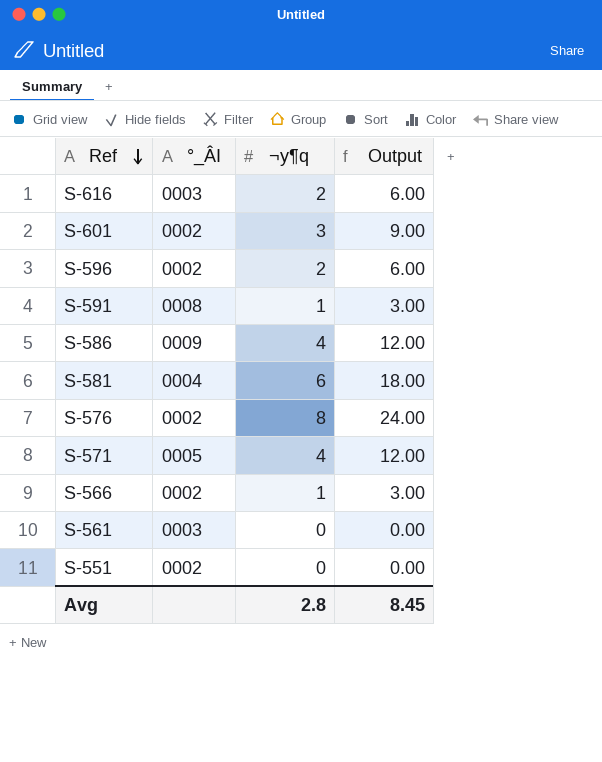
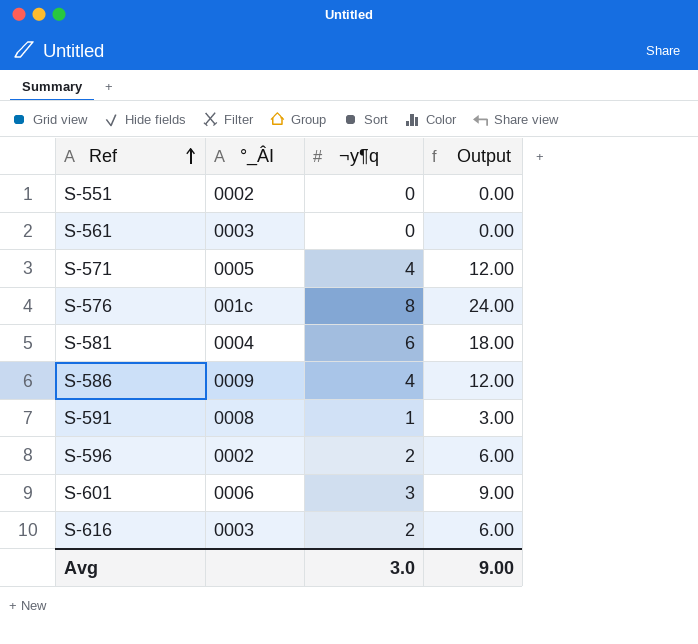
row order: Ref descending -> Ref ascending
row S-566: 0002 | 1 | 3.00 -> none
S-576 | °_ÂI: 0002 -> 001c
S-601 | °_ÂI: 0002 -> 0006
Avg | ¬y¶q: 2.8 -> 3.0
Avg | Output: 8.45 -> 9.00

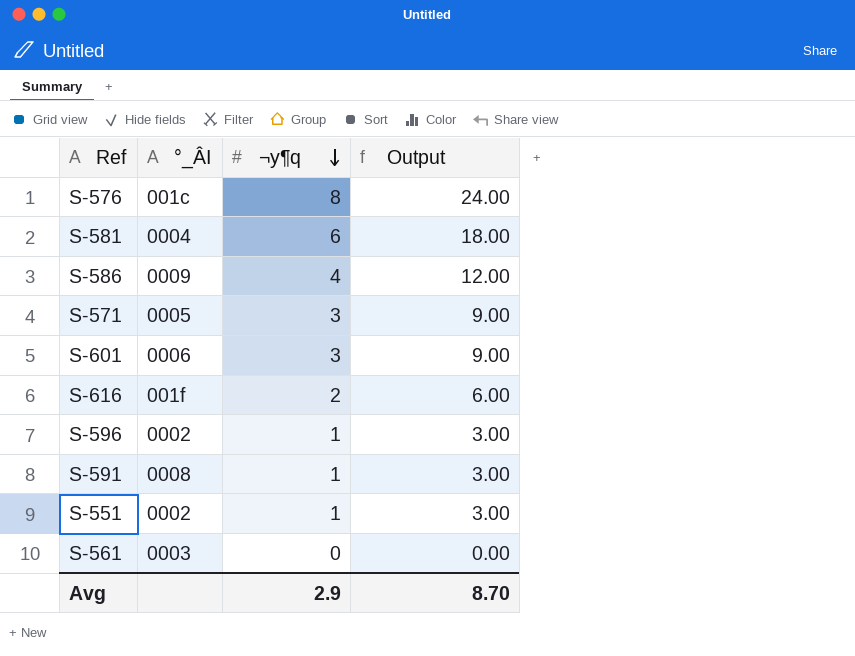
row order: Ref ascending -> ¬y¶q descending
S-571 | ¬y¶q: 4 -> 3
S-571 | Output: 12.00 -> 9.00
S-616 | °_ÂI: 0003 -> 001f
S-596 | ¬y¶q: 2 -> 1
S-596 | Output: 6.00 -> 3.00
S-551 | ¬y¶q: 0 -> 1
S-551 | Output: 0.00 -> 3.00
Avg | ¬y¶q: 3.0 -> 2.9
Avg | Output: 9.00 -> 8.70

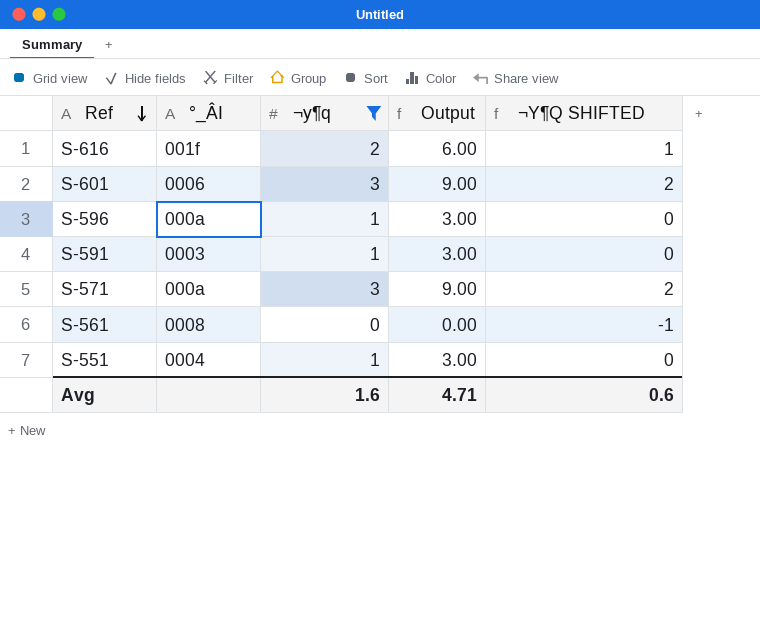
filter: none -> ¬y¶q <= 3
row order: ¬y¶q descending -> Ref descending
column ¬Y¶Q SHIFTED | formula: none -> [¬y¶q] - 1
S-596 | °_ÂI: 0002 -> 000a
S-591 | °_ÂI: 0008 -> 0003
S-571 | °_ÂI: 0005 -> 000a
S-561 | °_ÂI: 0003 -> 0008
S-551 | °_ÂI: 0002 -> 0004
Avg | ¬y¶q: 2.9 -> 1.6
Avg | Output: 8.70 -> 4.71

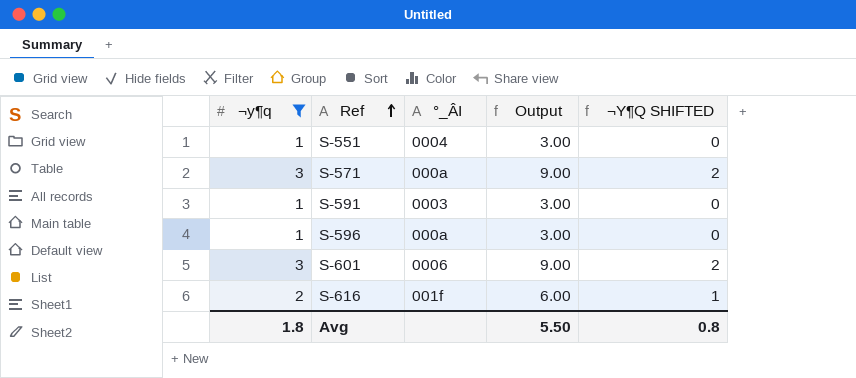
row order: Ref descending -> Ref ascending
column ¬y¶q | position: 3 -> 1
row S-561: 0008 | 0 | 0.00 | -1 -> none
Avg | ¬y¶q: 1.6 -> 1.8
Avg | Output: 4.71 -> 5.50
Avg | ¬Y¶Q SHIFTED: 0.6 -> 0.8

